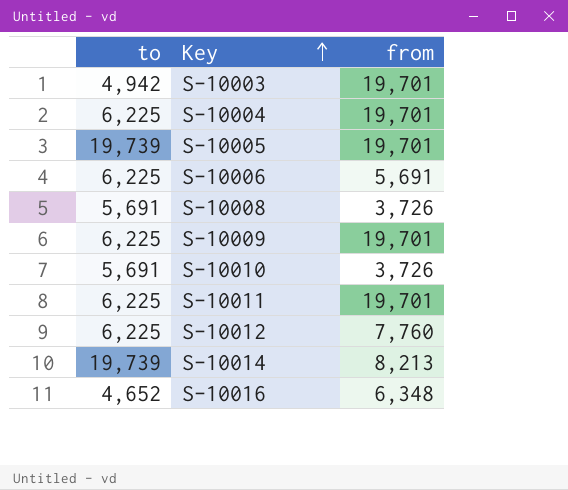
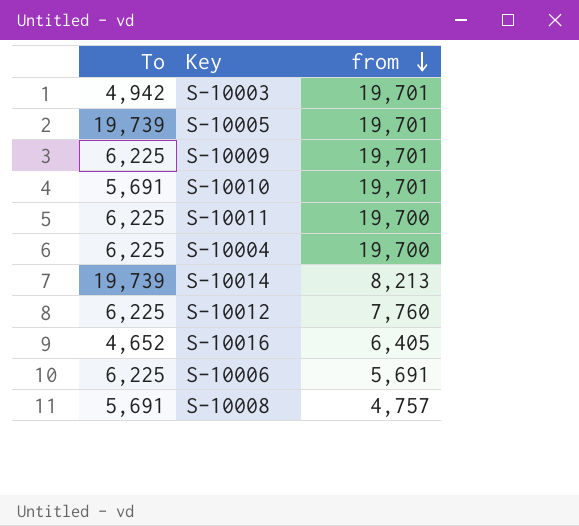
row order: Key ascending -> from descending
column name: to -> To
S-10010 | from: 3,726 -> 19,701
S-10011 | from: 19,701 -> 19,700
S-10004 | from: 19,701 -> 19,700
S-10016 | from: 6,348 -> 6,405
S-10008 | from: 3,726 -> 4,757

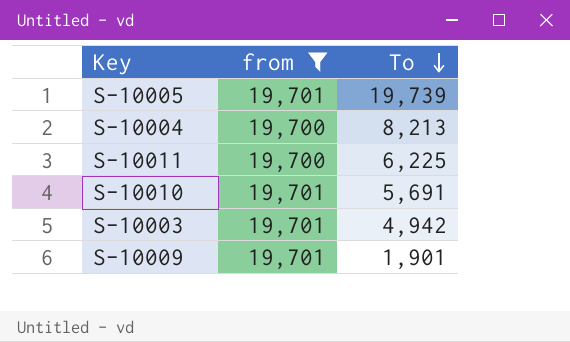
filter: none -> from >= 19,700
row order: from descending -> To descending
column To | position: 1 -> 3
S-10004 | To: 6,225 -> 8,213
S-10009 | To: 6,225 -> 1,901

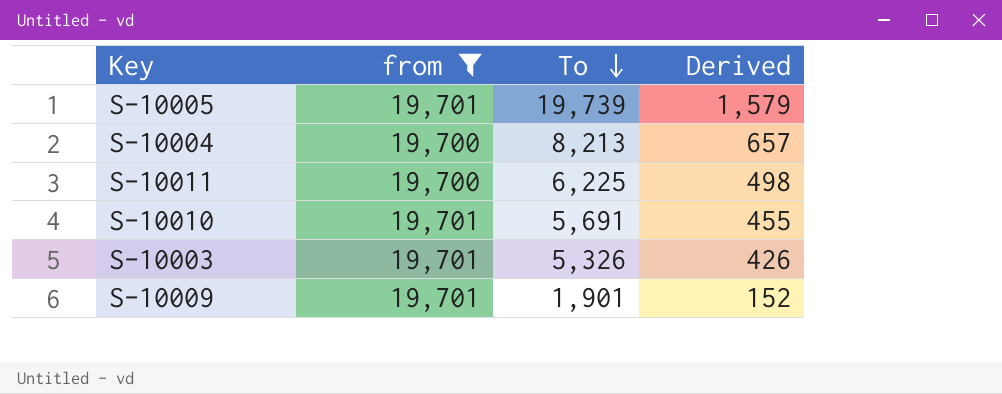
column Derived | formula: none -> [To] * 0.08
S-10003 | To: 4,942 -> 5,326

